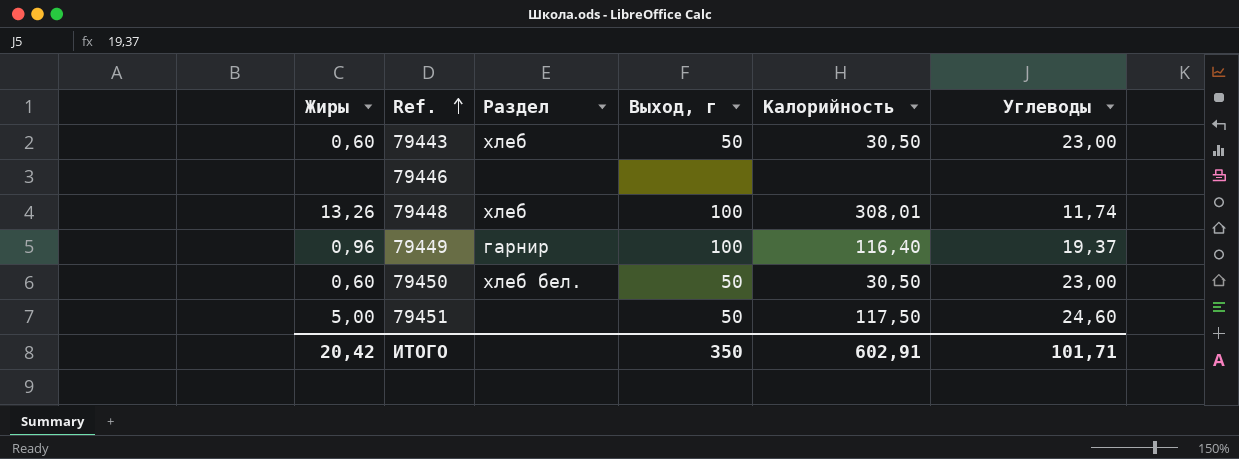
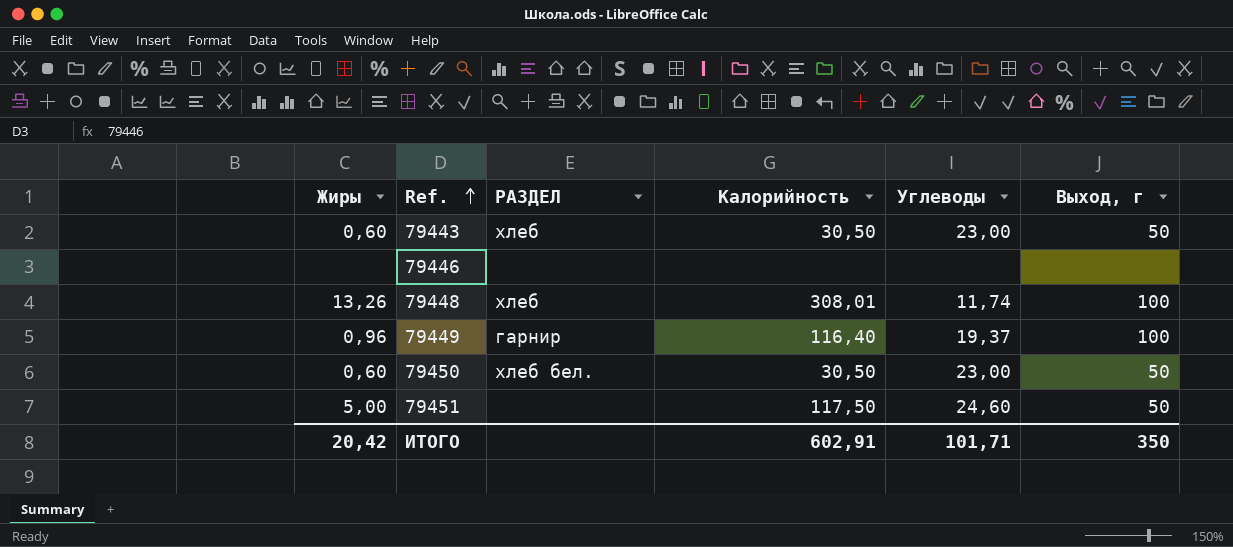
column name: Раздел -> РАЗДЕЛ
column Выход, г | position: 4 -> 6

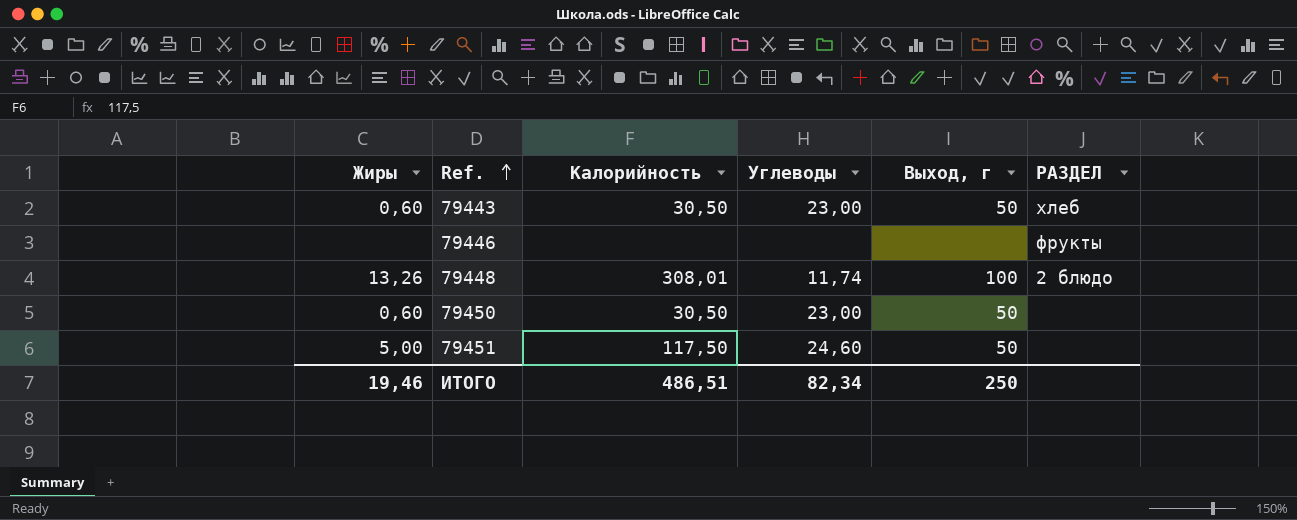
column РАЗДЕЛ | position: 3 -> 6
row 79449: 0,96 | гарнир | 116,40 | 19,37 | 100 -> none
79446 | РАЗДЕЛ: none -> фрукты
79448 | РАЗДЕЛ: хлеб -> 2 блюдо
79450 | РАЗДЕЛ: хлеб бел. -> none
ИТОГО | Жиры: 20,42 -> 19,46
ИТОГО | Калорийность: 602,91 -> 486,51
ИТОГО | Углеводы: 101,71 -> 82,34
ИТОГО | Выход, г: 350 -> 250

